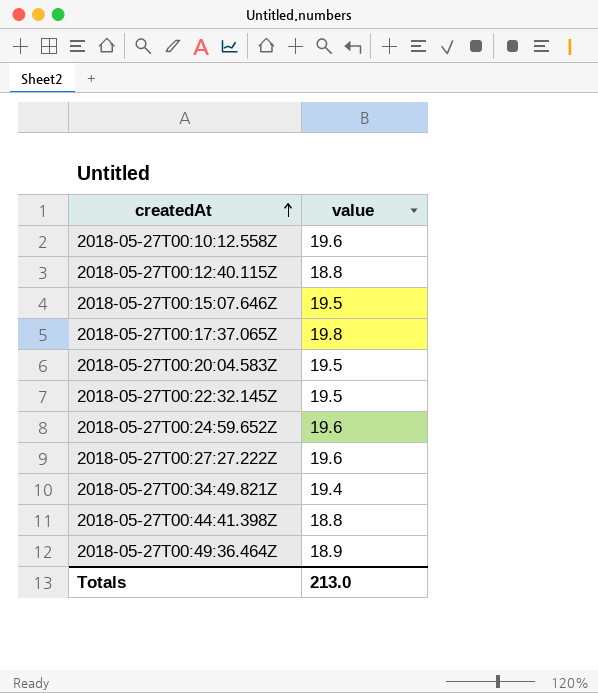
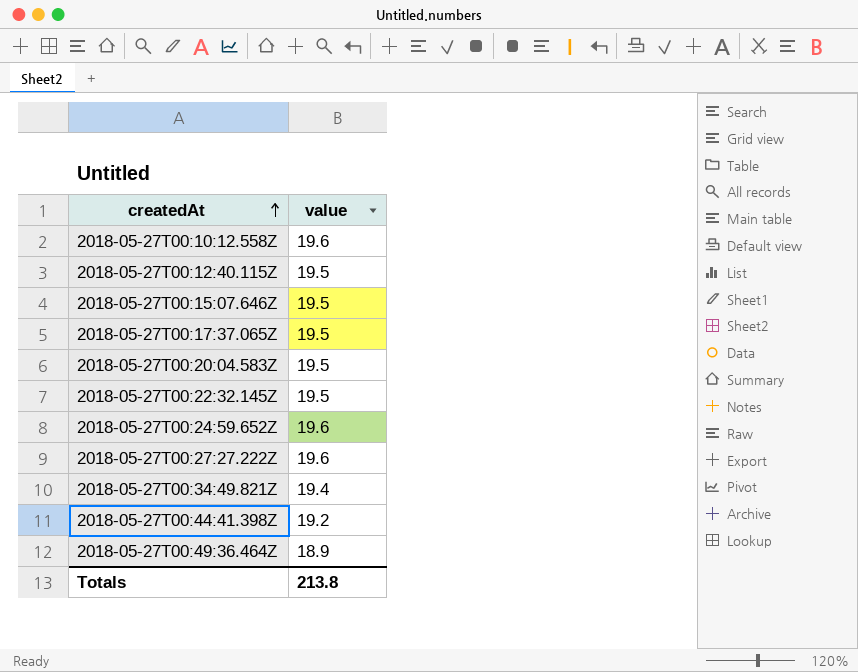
2018-05-27T00:12:40.115Z | value: 18.8 -> 19.5
2018-05-27T00:17:37.065Z | value: 19.8 -> 19.5
2018-05-27T00:44:41.398Z | value: 18.8 -> 19.2
Totals | value: 213.0 -> 213.8

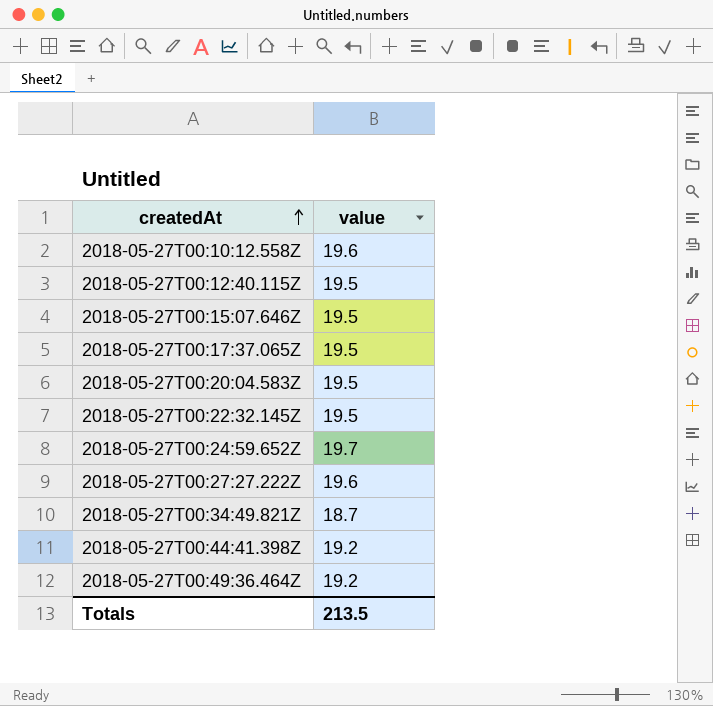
2018-05-27T00:24:59.652Z | value: 19.6 -> 19.7
2018-05-27T00:34:49.821Z | value: 19.4 -> 18.7
2018-05-27T00:49:36.464Z | value: 18.9 -> 19.2
Totals | value: 213.8 -> 213.5

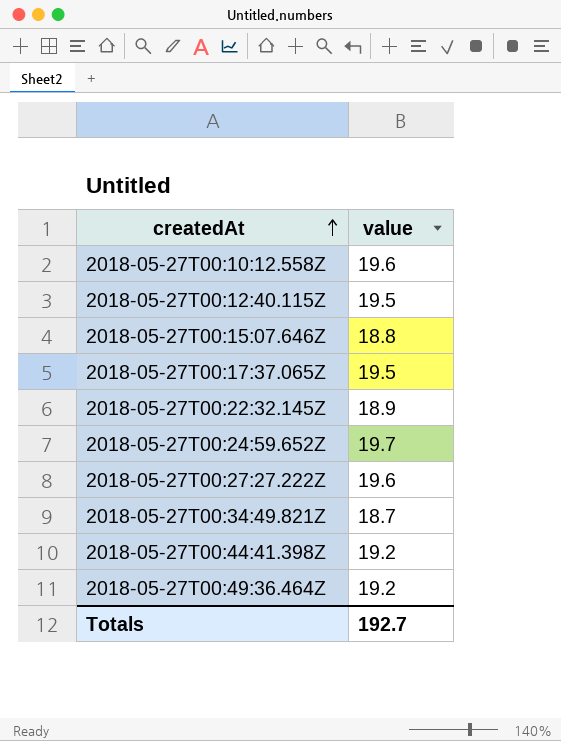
row 2018-05-27T00:20:04.583Z: 19.5 -> none
2018-05-27T00:15:07.646Z | value: 19.5 -> 18.8
2018-05-27T00:22:32.145Z | value: 19.5 -> 18.9
Totals | value: 213.5 -> 192.7

